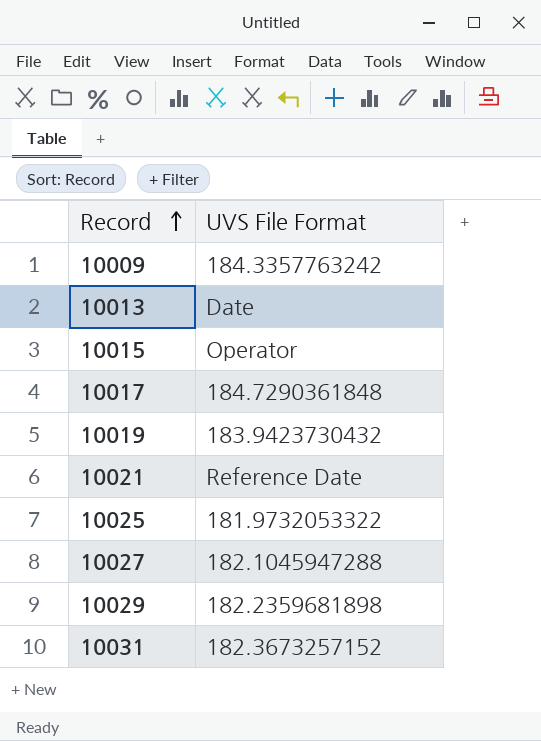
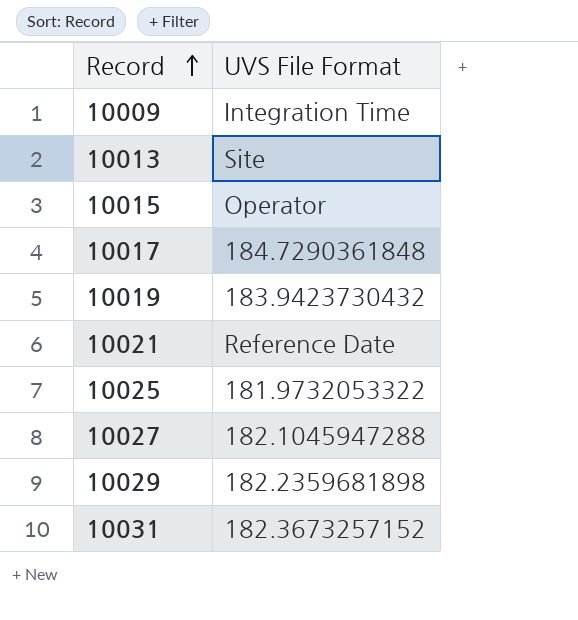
10009 | UVS File Format: 184.3357763242 -> Integration Time
10013 | UVS File Format: Date -> Site

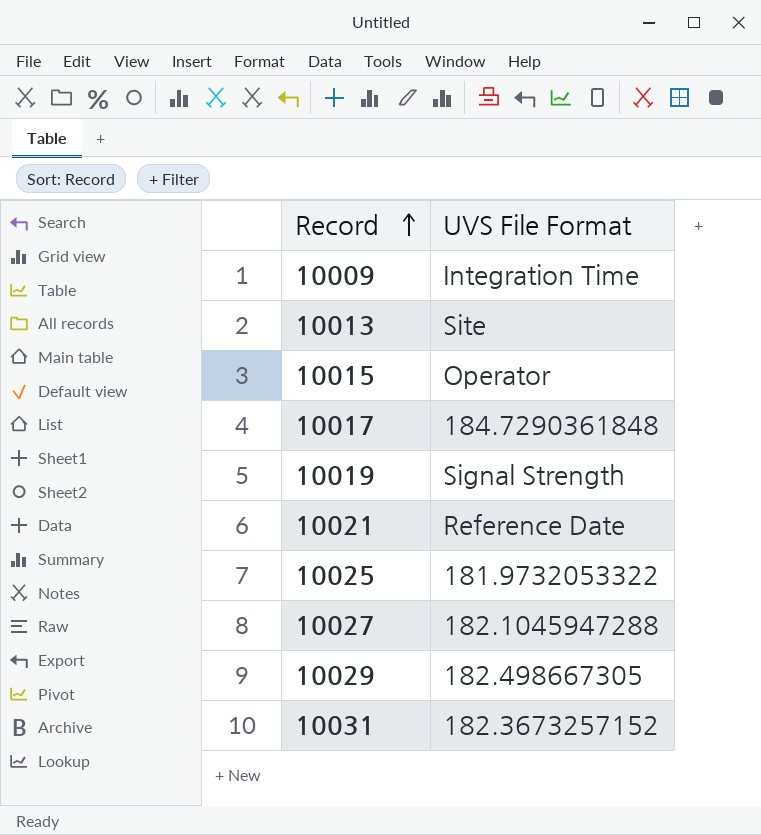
10019 | UVS File Format: 183.9423730432 -> Signal Strength
10029 | UVS File Format: 182.2359681898 -> 182.498667305

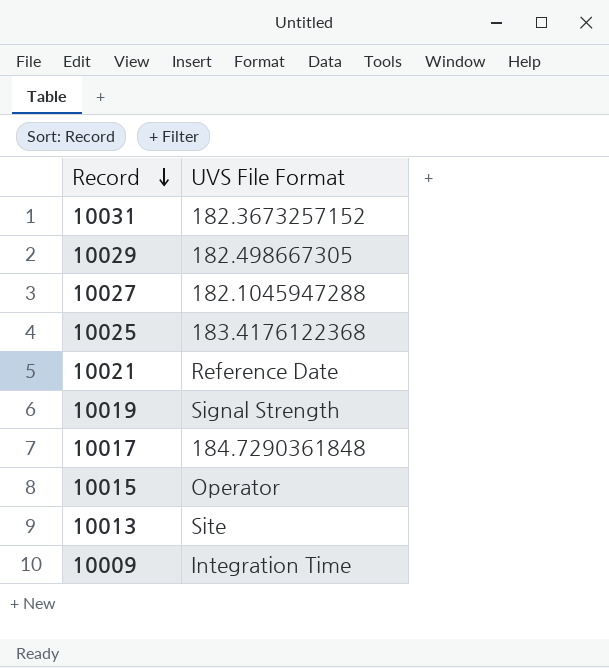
row order: Record ascending -> Record descending
10025 | UVS File Format: 181.9732053322 -> 183.4176122368

